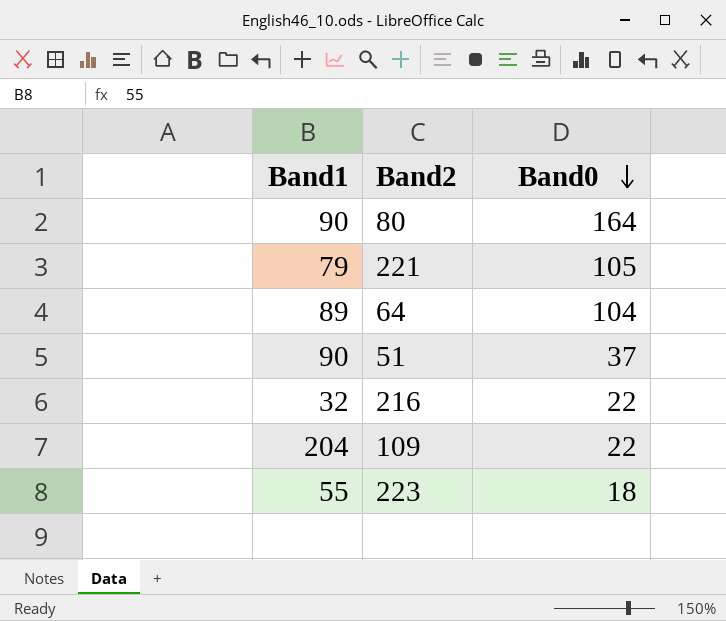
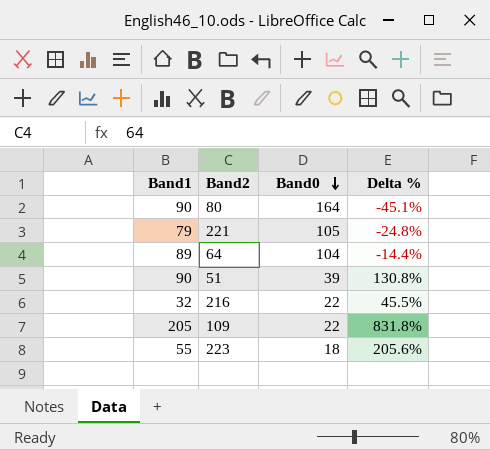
column Delta % | formula: none -> ([Band1] - [Band0]) / [Band0]
51 | Band0: 37 -> 39
109 | Band1: 204 -> 205

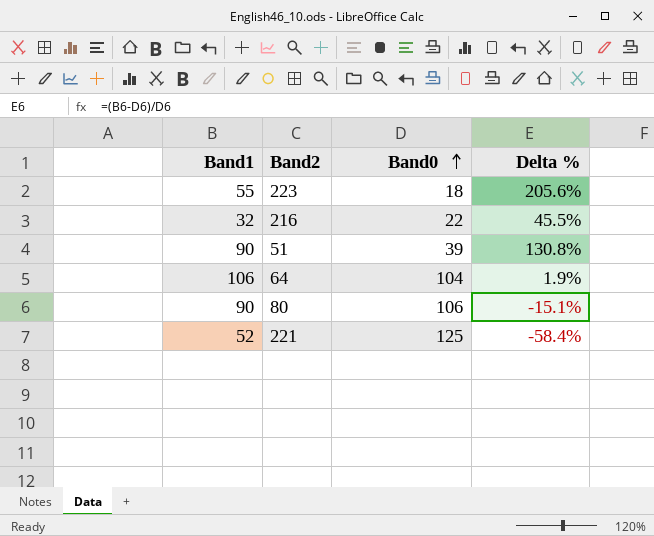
row order: Band0 descending -> Band0 ascending
row 109: 205 | 22 | 831.8% -> none
64 | Band1: 89 -> 106
64 | Delta %: -14.4% -> 1.9%
80 | Band0: 164 -> 106
80 | Delta %: -45.1% -> -15.1%
221 | Band1: 79 -> 52
221 | Band0: 105 -> 125
221 | Delta %: -24.8% -> -58.4%

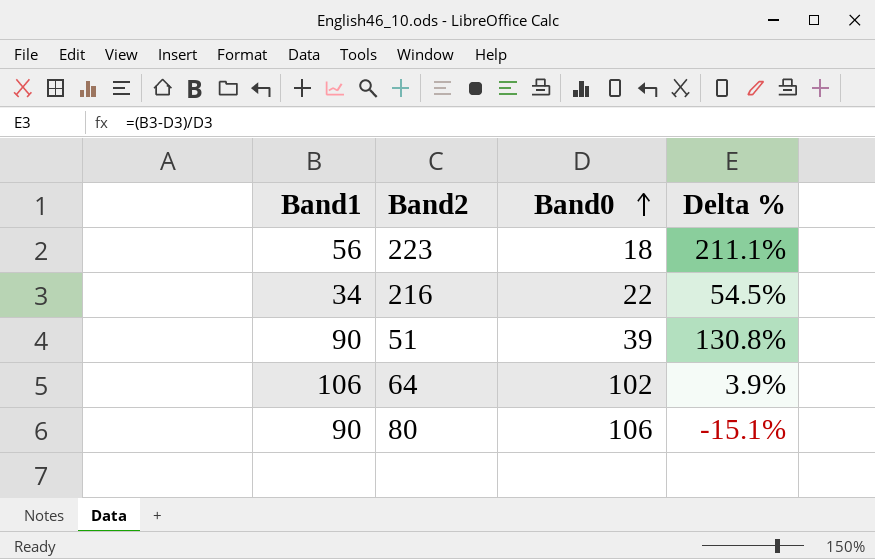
row 221: 52 | 125 | -58.4% -> none
223 | Band1: 55 -> 56
223 | Delta %: 205.6% -> 211.1%
216 | Band1: 32 -> 34
216 | Delta %: 45.5% -> 54.5%
64 | Band0: 104 -> 102
64 | Delta %: 1.9% -> 3.9%

